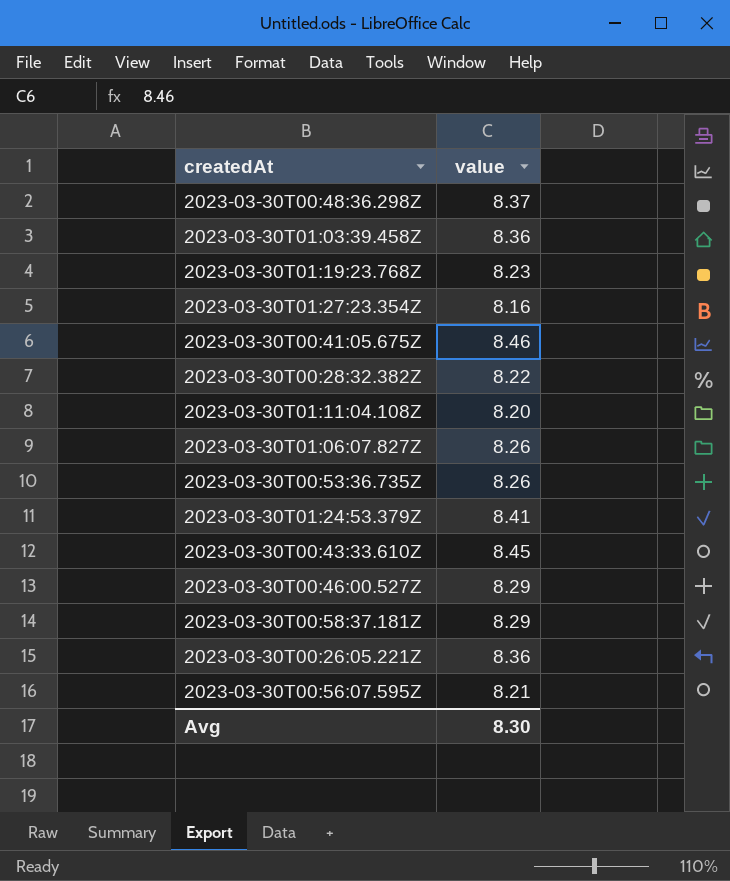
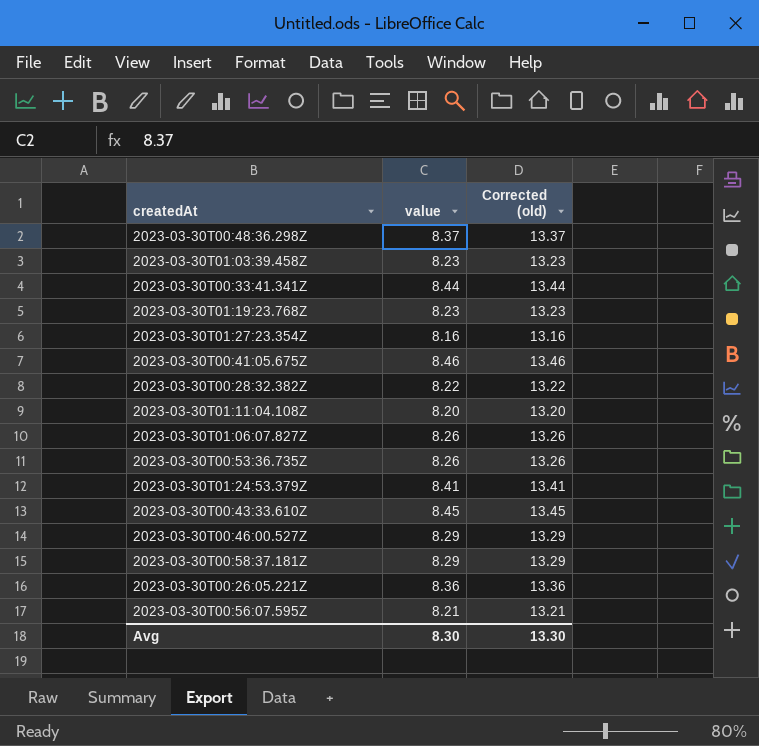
column Corrected (old) | formula: none -> [value] + 5
2023-03-30T01:03:39.458Z | value: 8.36 -> 8.23
row 2023-03-30T00:33:41.341Z: none -> 8.44 | 13.44

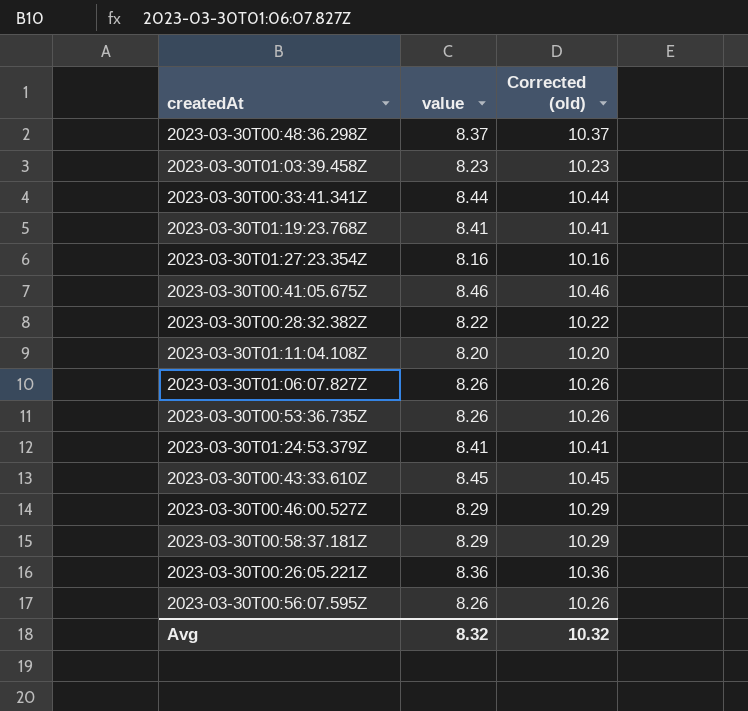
column Corrected (old) | formula: [value] + 5 -> [value] + 2
2023-03-30T01:19:23.768Z | value: 8.23 -> 8.41
2023-03-30T00:56:07.595Z | value: 8.21 -> 8.26
Avg | value: 8.30 -> 8.32
Avg | Corrected (old): 13.30 -> 10.32

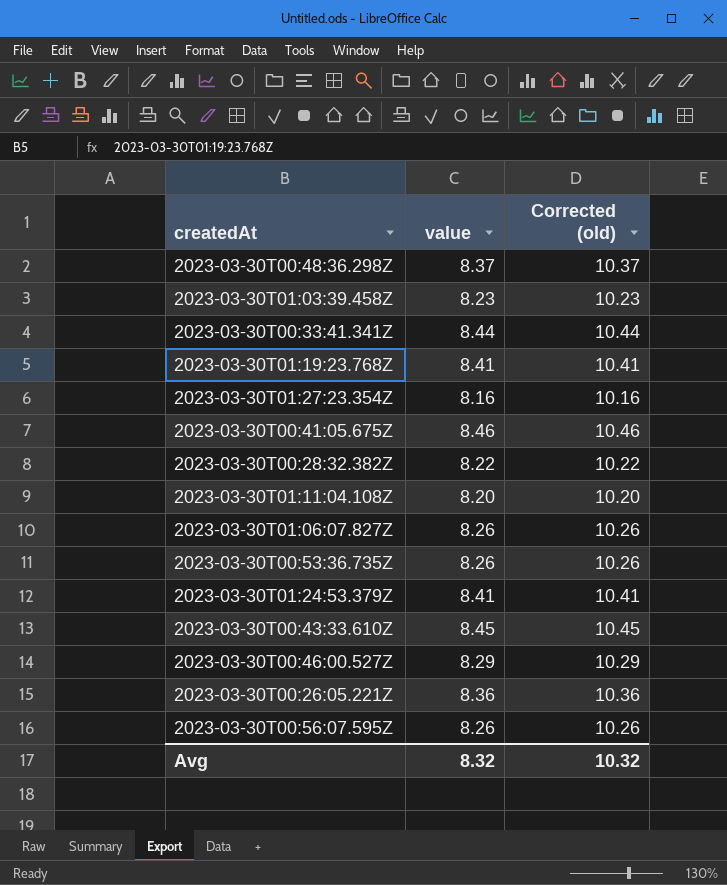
row 2023-03-30T00:58:37.181Z: 8.29 | 10.29 -> none

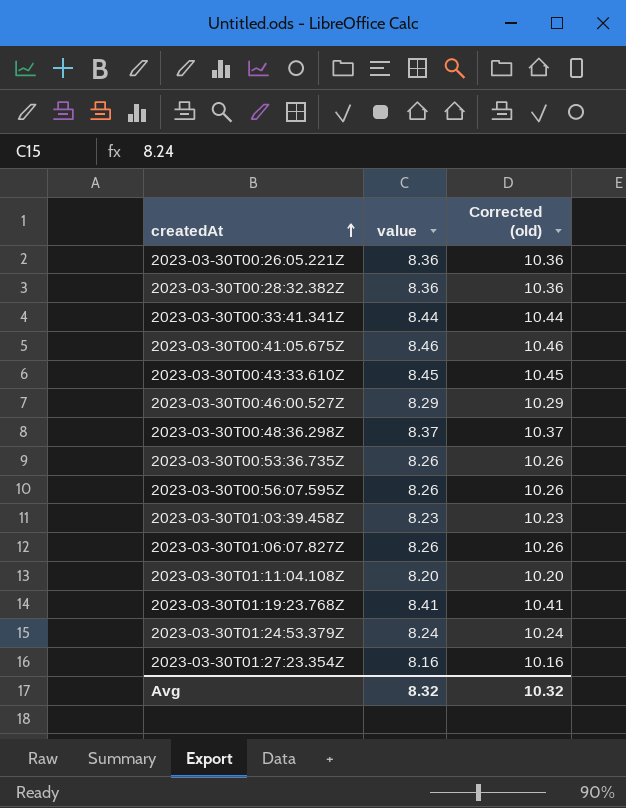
row order: none -> createdAt ascending
2023-03-30T00:28:32.382Z | value: 8.22 -> 8.36
2023-03-30T00:28:32.382Z | Corrected (old): 10.22 -> 10.36
2023-03-30T01:24:53.379Z | value: 8.41 -> 8.24
2023-03-30T01:24:53.379Z | Corrected (old): 10.41 -> 10.24

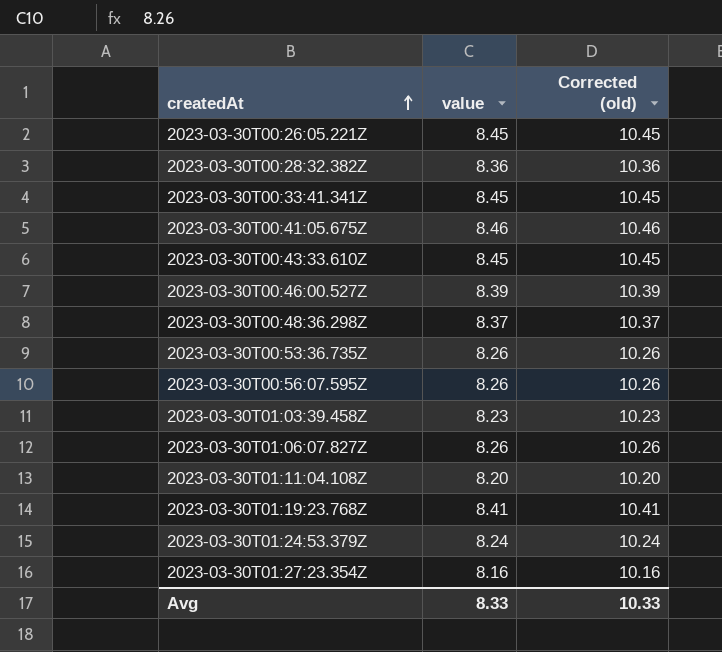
2023-03-30T00:26:05.221Z | value: 8.36 -> 8.45
2023-03-30T00:26:05.221Z | Corrected (old): 10.36 -> 10.45
2023-03-30T00:33:41.341Z | value: 8.44 -> 8.45
2023-03-30T00:33:41.341Z | Corrected (old): 10.44 -> 10.45
2023-03-30T00:46:00.527Z | value: 8.29 -> 8.39
2023-03-30T00:46:00.527Z | Corrected (old): 10.29 -> 10.39
Avg | value: 8.32 -> 8.33
Avg | Corrected (old): 10.32 -> 10.33

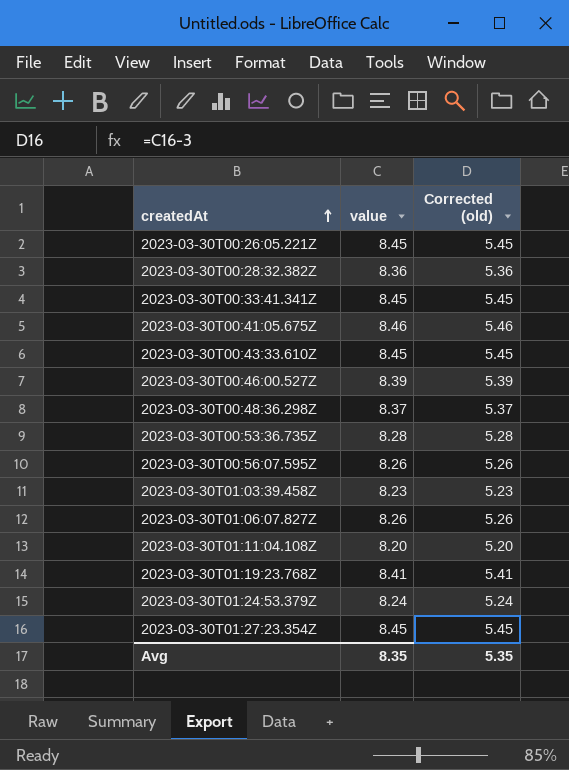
column Corrected (old) | formula: [value] + 2 -> [value] - 3
2023-03-30T00:53:36.735Z | value: 8.26 -> 8.28
2023-03-30T01:27:23.354Z | value: 8.16 -> 8.45
Avg | value: 8.33 -> 8.35
Avg | Corrected (old): 10.33 -> 5.35

